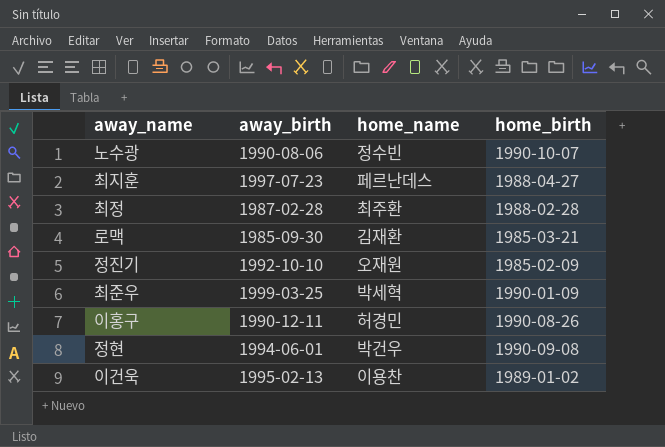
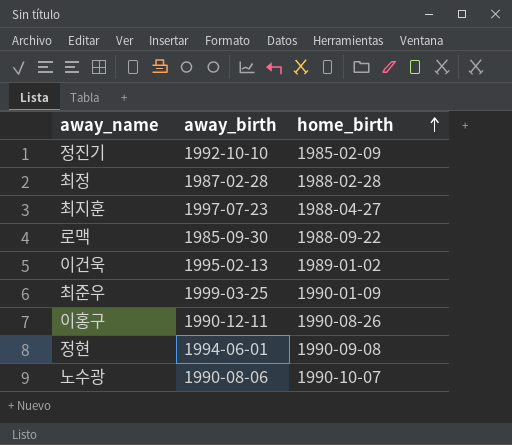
row order: none -> home_birth ascending
column home_name | position: 3 -> none
로맥 | home_birth: 1985-03-21 -> 1988-09-22

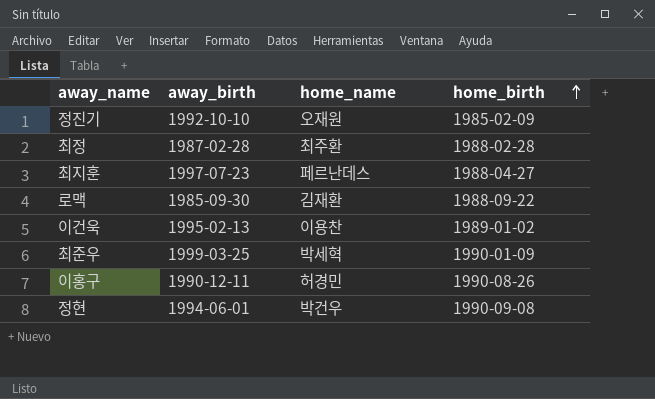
column home_name | position: none -> 3
row 노수광: 1990-08-06 | 1990-10-07 -> none

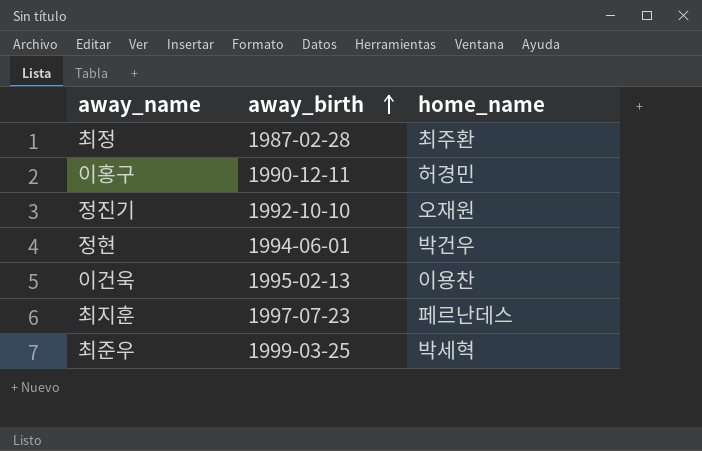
row order: home_birth ascending -> away_birth ascending
column home_birth | position: 4 -> none
row 로맥: 1985-09-30 | 김재환 | 1988-09-22 -> none

